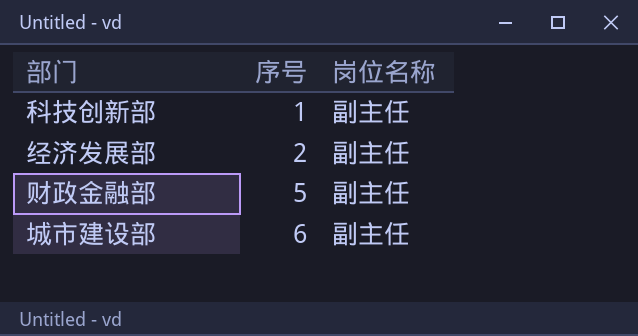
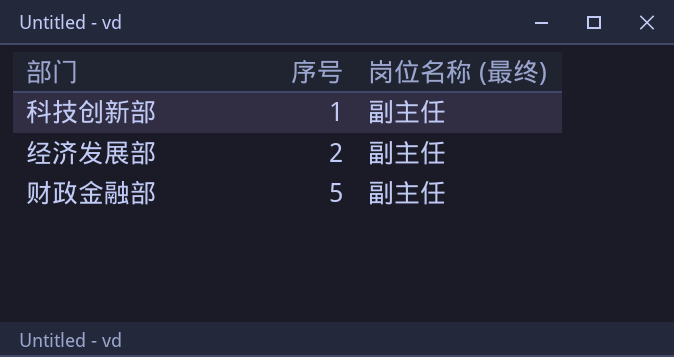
column name: 岗位名称 -> 岗位名称 (最终)
row 城市建设部: 6 | 副主任 -> none

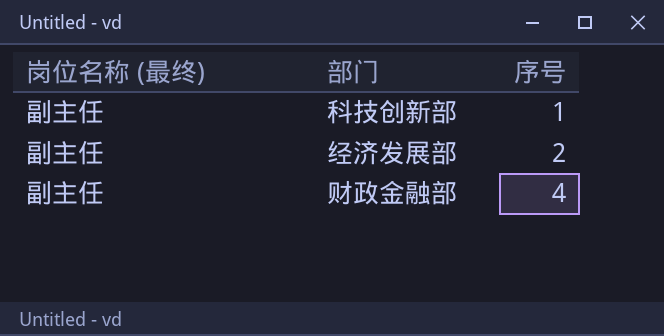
column 岗位名称 (最终) | position: 3 -> 1
财政金融部 | 序号: 5 -> 4

